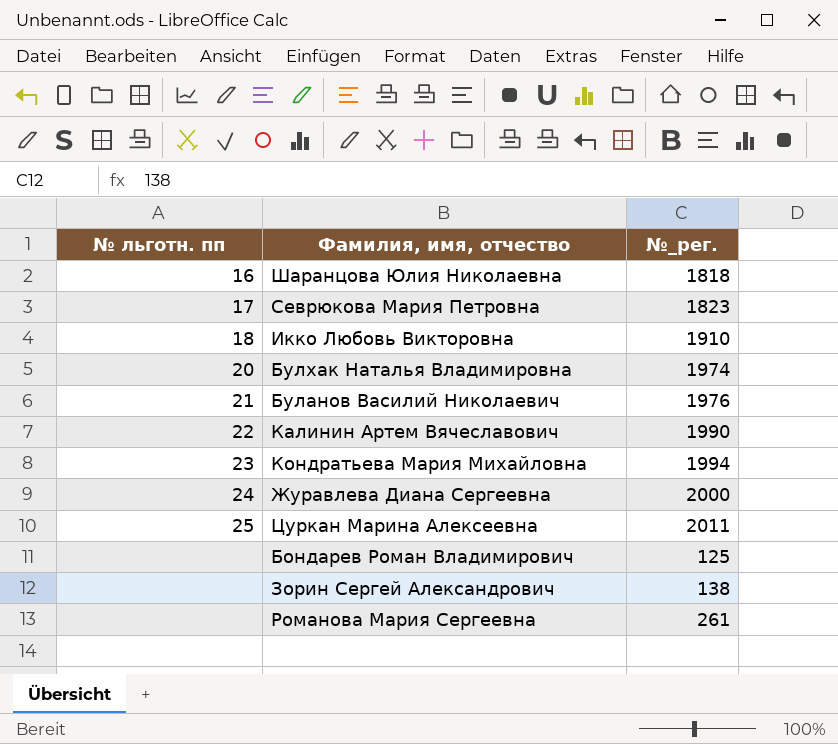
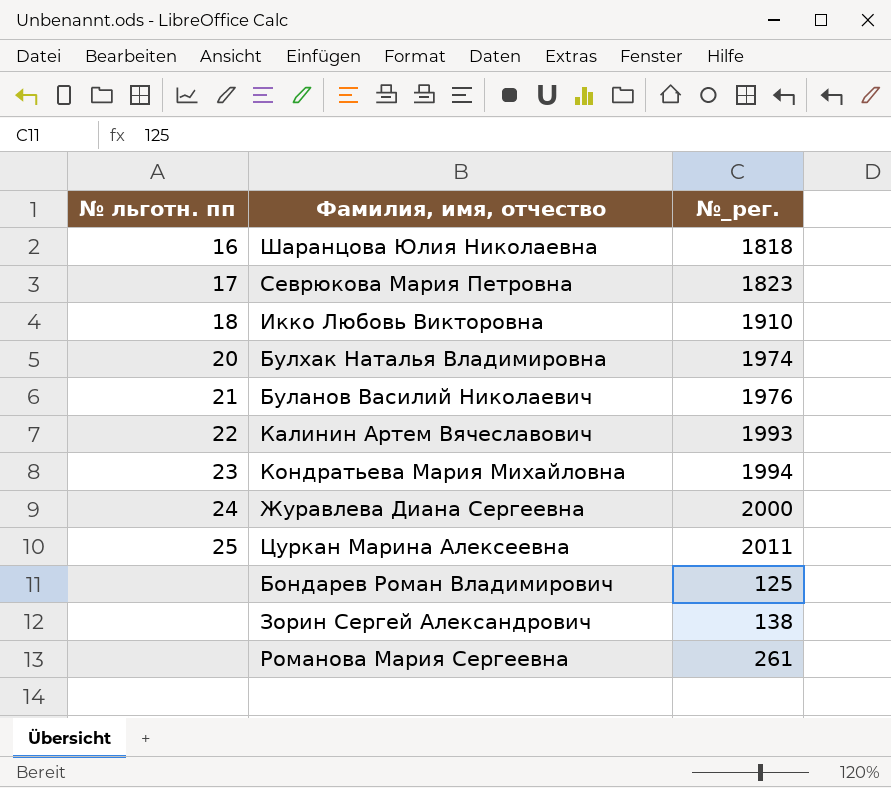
Калинин Артем Вячеславович | №_рег.: 1990 -> 1993

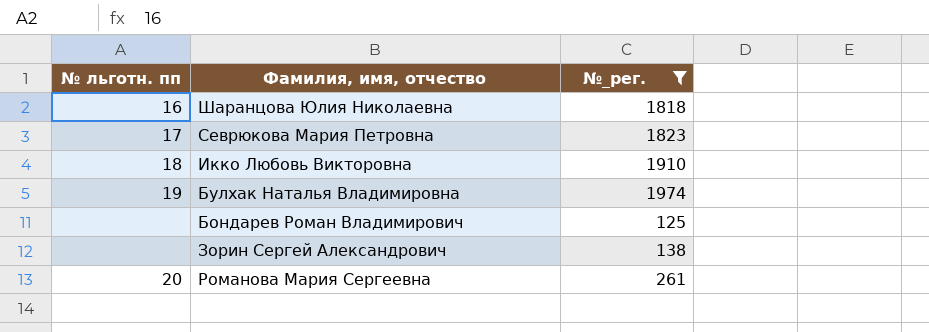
filter: none -> №_рег. <= 1974
Булхак Наталья Владимировна | № льготн. пп: 20 -> 19
Романова Мария Сергеевна | № льготн. пп: none -> 20

